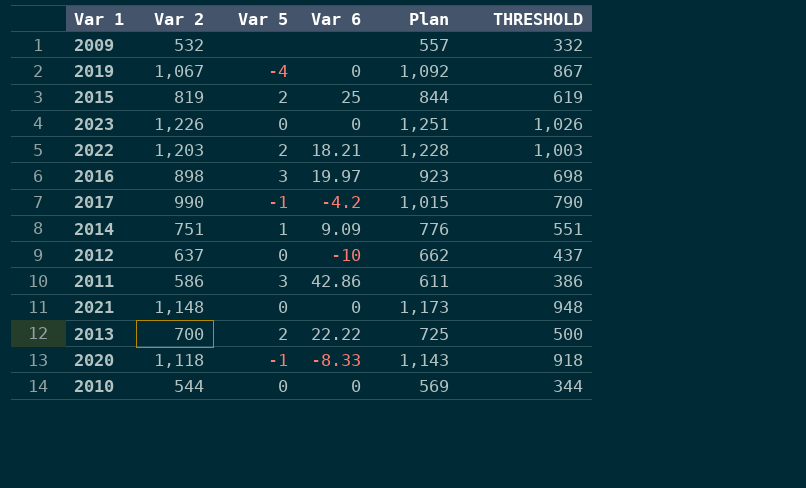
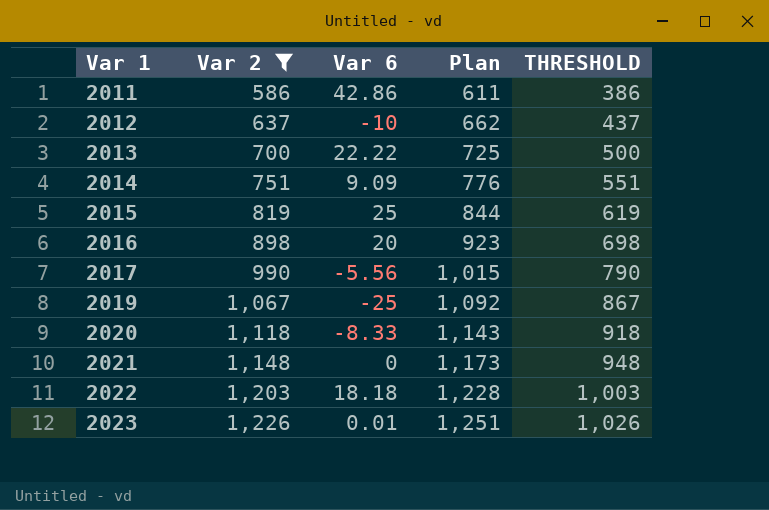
filter: none -> Var 2 >= 586
row order: none -> Var 1 ascending
column Var 5 | position: 3 -> none
2016 | Var 6: 19.97 -> 20
2017 | Var 6: -4.2 -> -5.56
2019 | Var 6: 0 -> -25
2022 | Var 6: 18.21 -> 18.18
2023 | Var 6: 0 -> 0.01

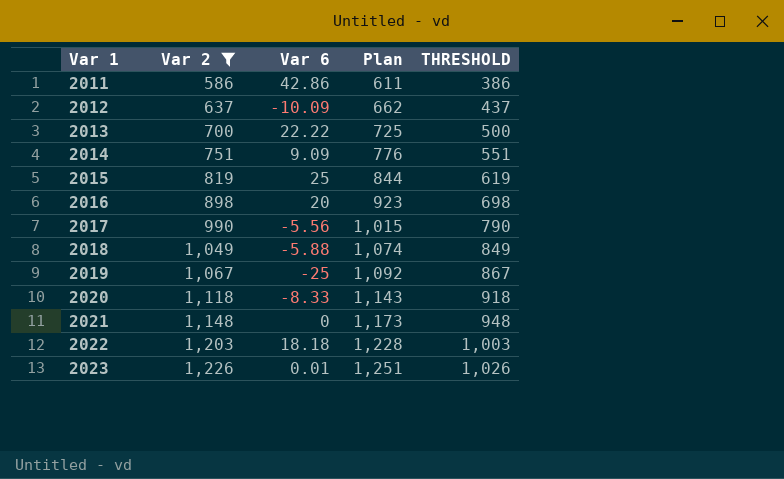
2012 | Var 6: -10 -> -10.09
row 2018: none -> 1,049 | -5.88 | 1,074 | 849

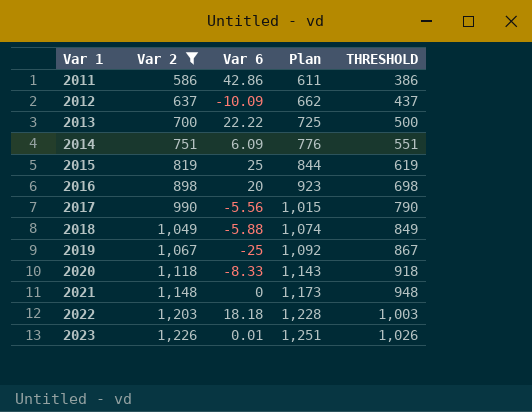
2014 | Var 6: 9.09 -> 6.09

